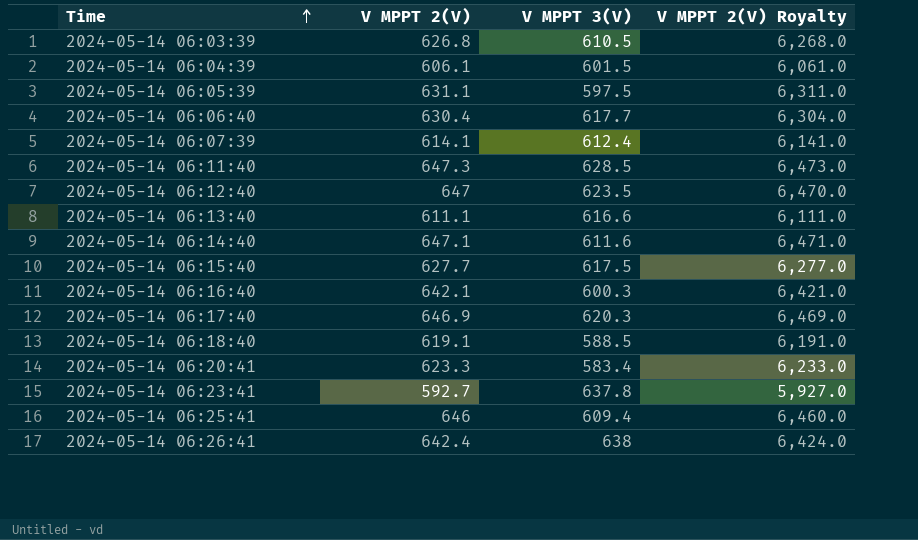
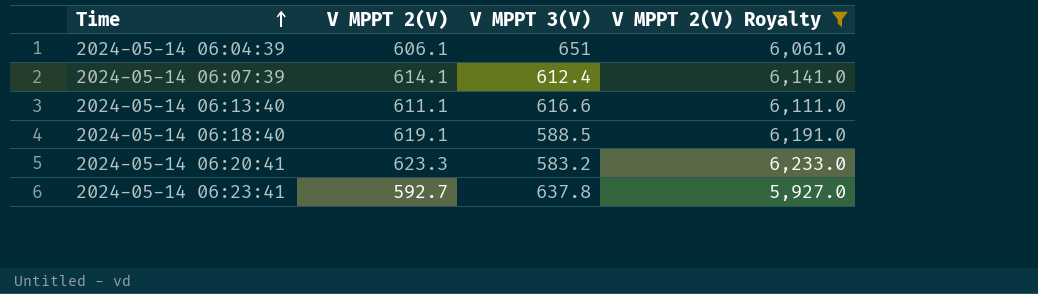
filter: none -> V MPPT 2(V) Royalty <= 6,233.0
2024-05-14 06:04:39 | V MPPT 3(V): 601.5 -> 651
2024-05-14 06:20:41 | V MPPT 3(V): 583.4 -> 583.2

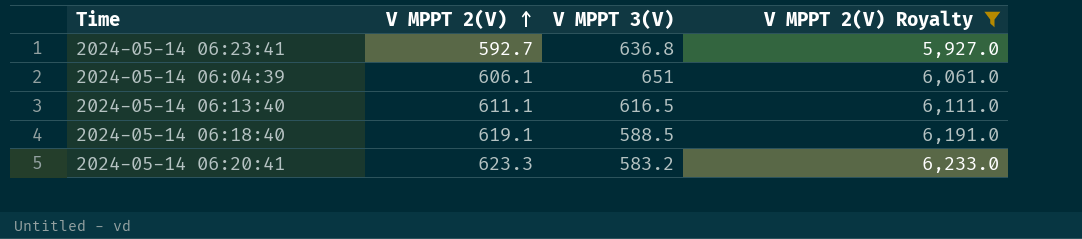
row order: Time ascending -> V MPPT 2(V) ascending
row 2024-05-14 06:07:39: 614.1 | 612.4 | 6,141.0 -> none
2024-05-14 06:23:41 | V MPPT 3(V): 637.8 -> 636.8
2024-05-14 06:13:40 | V MPPT 3(V): 616.6 -> 616.5

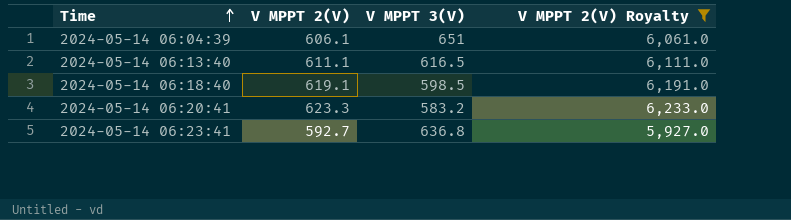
row order: V MPPT 2(V) ascending -> Time ascending
2024-05-14 06:18:40 | V MPPT 3(V): 588.5 -> 598.5

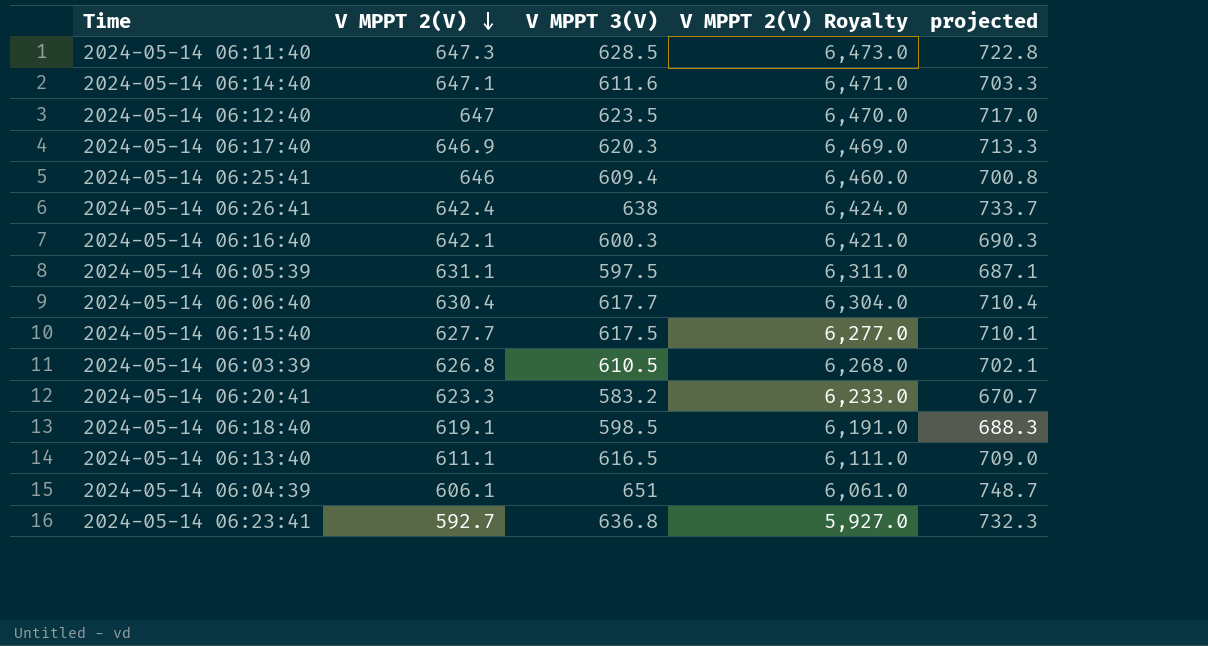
filter: V MPPT 2(V) Royalty <= 6,233.0 -> none
row order: Time ascending -> V MPPT 2(V) descending
column projected | formula: none -> [V MPPT 3(V)] * 1.15

